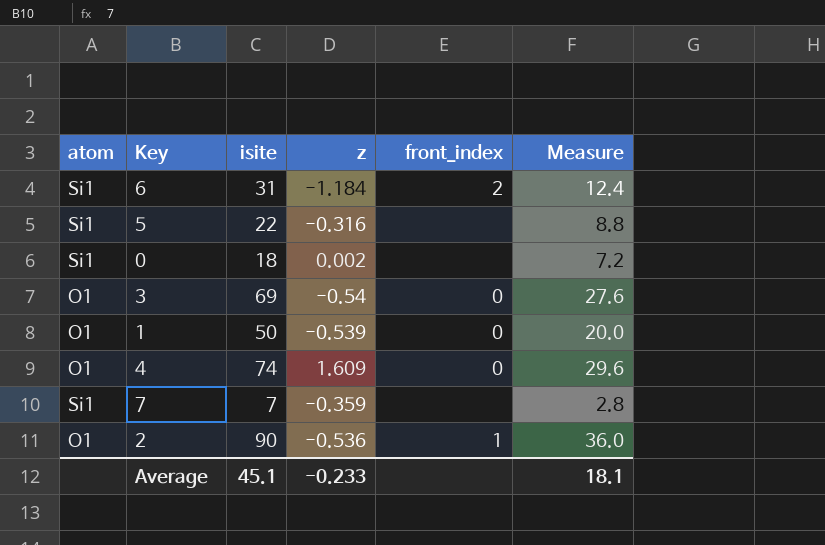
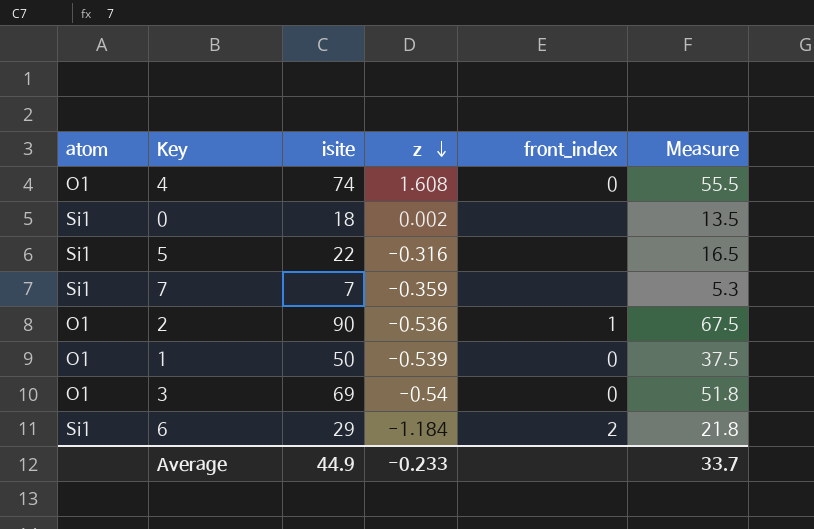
row order: none -> z descending
column Measure | formula: [isite] * 0.4 -> [isite] * 0.75
4 | z: 1.609 -> 1.608
6 | isite: 31 -> 29
Average | isite: 45.1 -> 44.9
Average | Measure: 18.1 -> 33.7

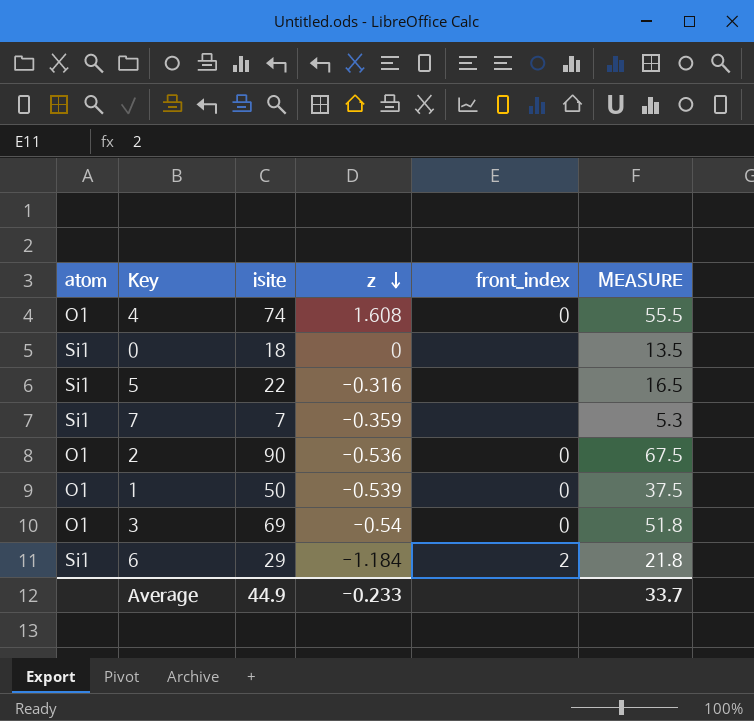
column name: Measure -> MEASURE
0 | z: 0.002 -> 0
2 | front_index: 1 -> 0

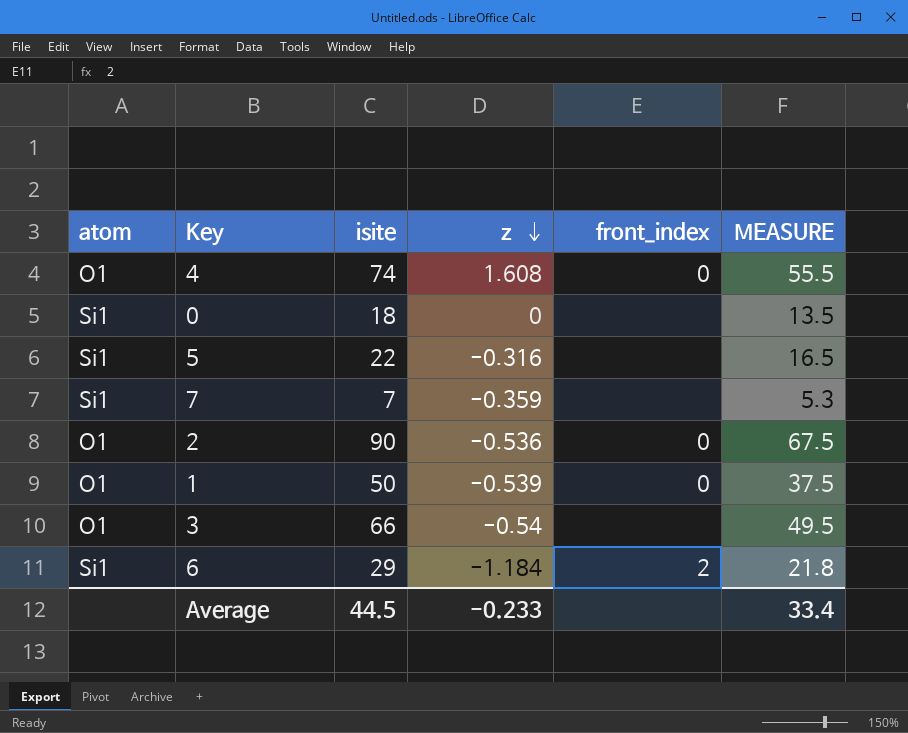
3 | isite: 69 -> 66
3 | front_index: 0 -> none
3 | MEASURE: 51.8 -> 49.5
Average | isite: 44.9 -> 44.5
Average | MEASURE: 33.7 -> 33.4

